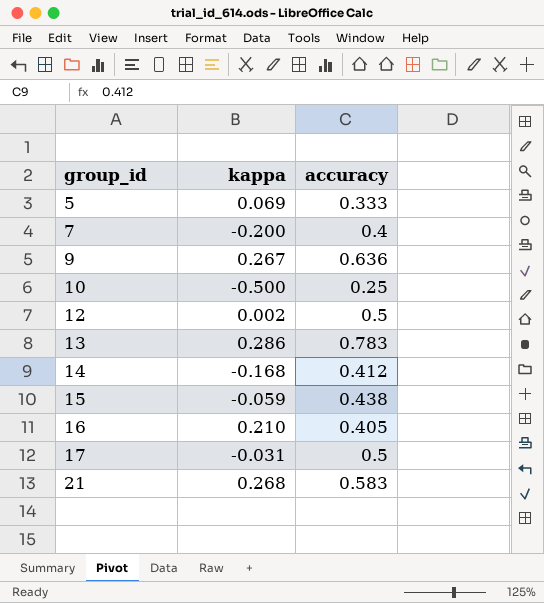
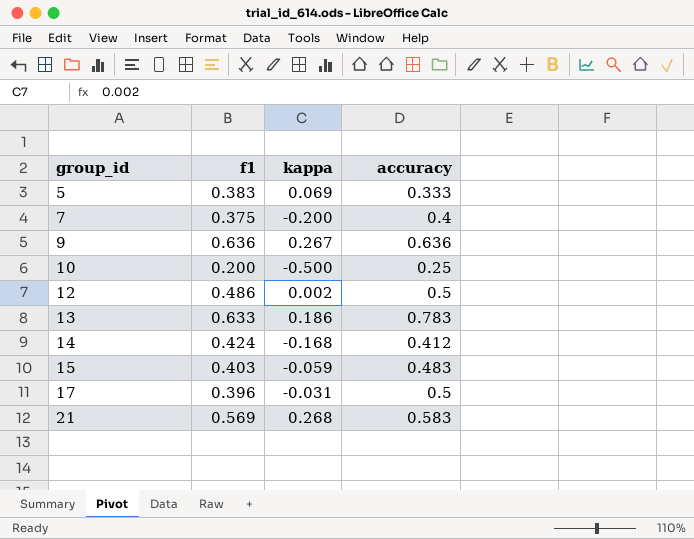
column f1 | position: none -> 2
row 16: 0.210 | 0.405 -> none
13 | kappa: 0.286 -> 0.186
15 | accuracy: 0.438 -> 0.483

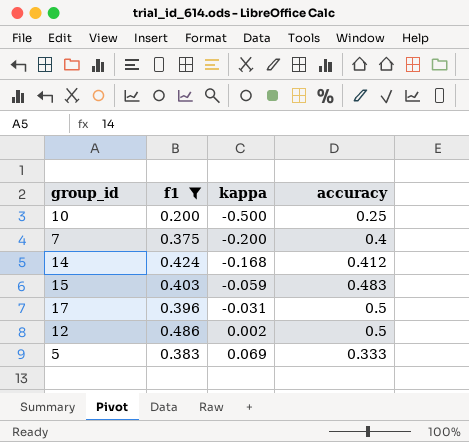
filter: none -> f1 <= 0.486
row order: group_id ascending -> kappa ascending

